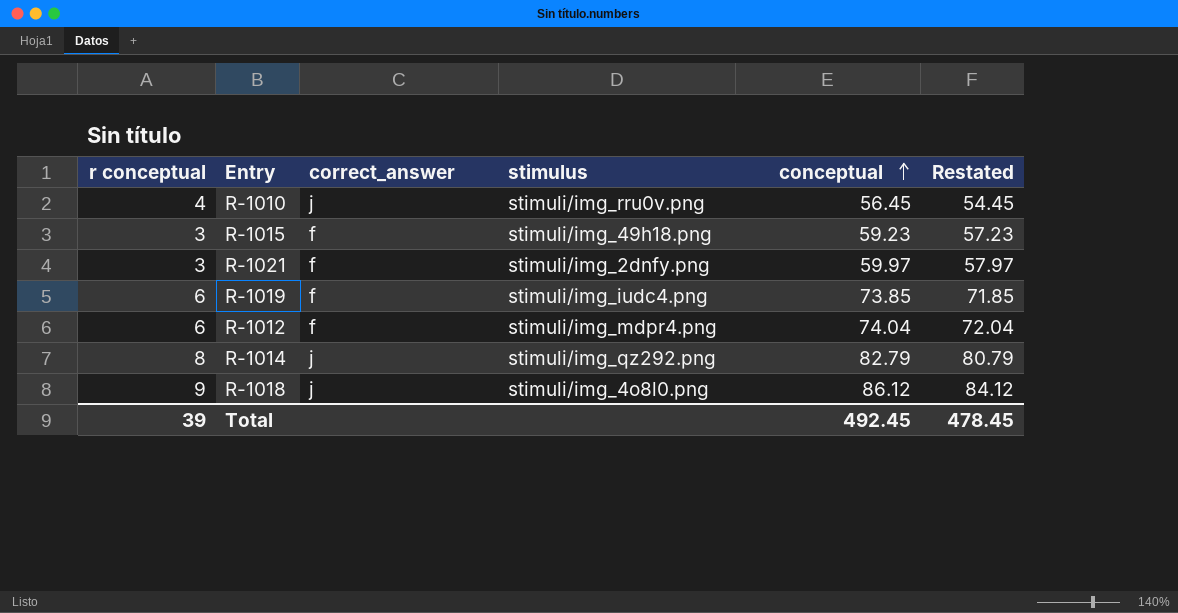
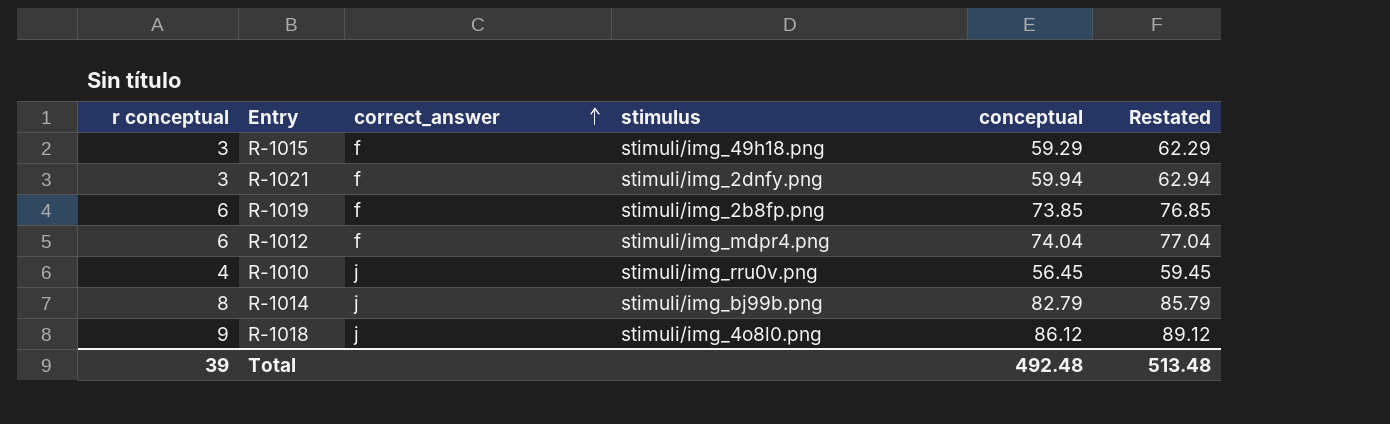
row order: conceptual ascending -> correct_answer ascending
column Restated | formula: [conceptual] - 2 -> [conceptual] + 3
R-1015 | conceptual: 59.23 -> 59.29
R-1021 | conceptual: 59.97 -> 59.94
R-1019 | stimulus: stimuli/img_iudc4.png -> stimuli/img_2b8fp.png
R-1014 | stimulus: stimuli/img_qz292.png -> stimuli/img_bj99b.png
Total | conceptual: 492.45 -> 492.48
Total | Restated: 478.45 -> 513.48

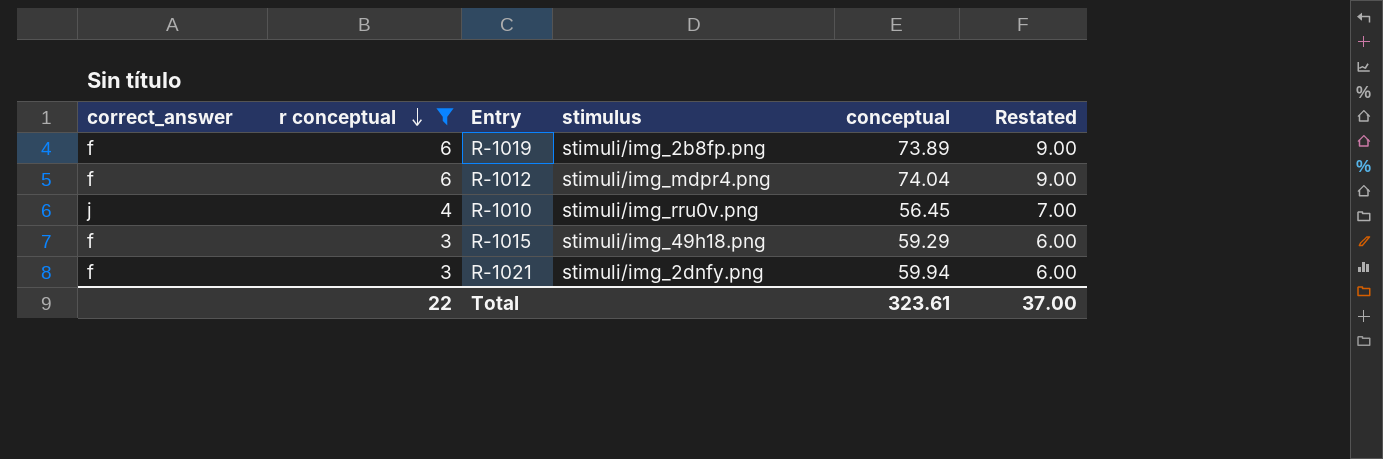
filter: none -> r conceptual <= 6
row order: correct_answer ascending -> r conceptual descending
column correct_answer | position: 3 -> 1
column Restated | formula: [conceptual] + 3 -> [r conceptual] + 3
R-1019 | conceptual: 73.85 -> 73.89
Total | r conceptual: 39 -> 22
Total | conceptual: 492.48 -> 323.61
Total | Restated: 513.48 -> 37.00

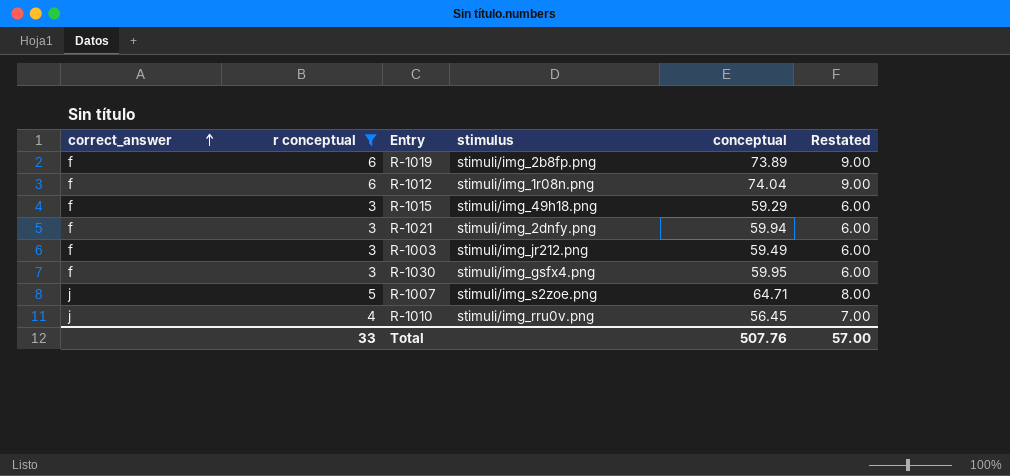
row order: r conceptual descending -> correct_answer ascending
R-1012 | stimulus: stimuli/img_mdpr4.png -> stimuli/img_1r08n.png
row R-1003: none -> f | 3 | stimuli/img_jr212.png | 59.49 | 6.00
row R-1030: none -> f | 3 | stimuli/img_gsfx4.png | 59.95 | 6.00
row R-1007: none -> j | 5 | stimuli/img_s2zoe.png | 64.71 | 8.00
Total | r conceptual: 22 -> 33
Total | conceptual: 323.61 -> 507.76
Total | Restated: 37.00 -> 57.00

